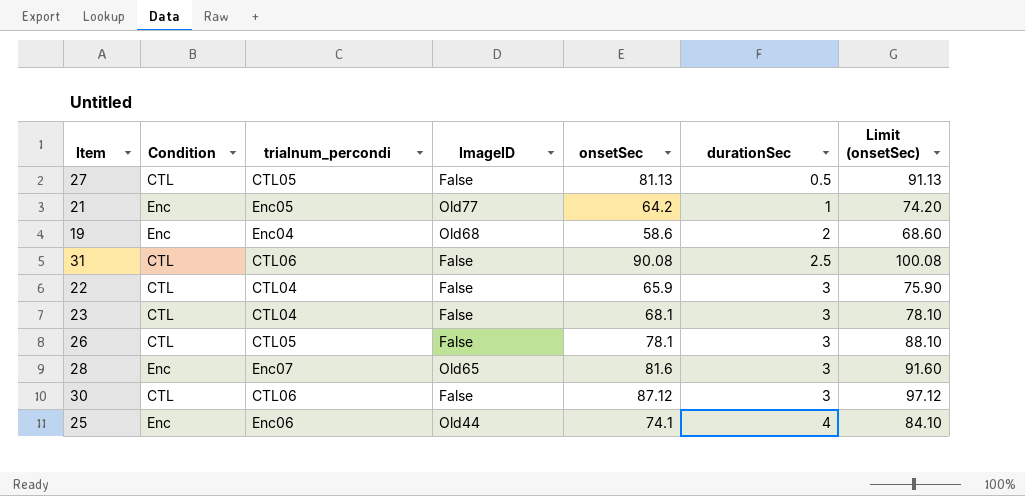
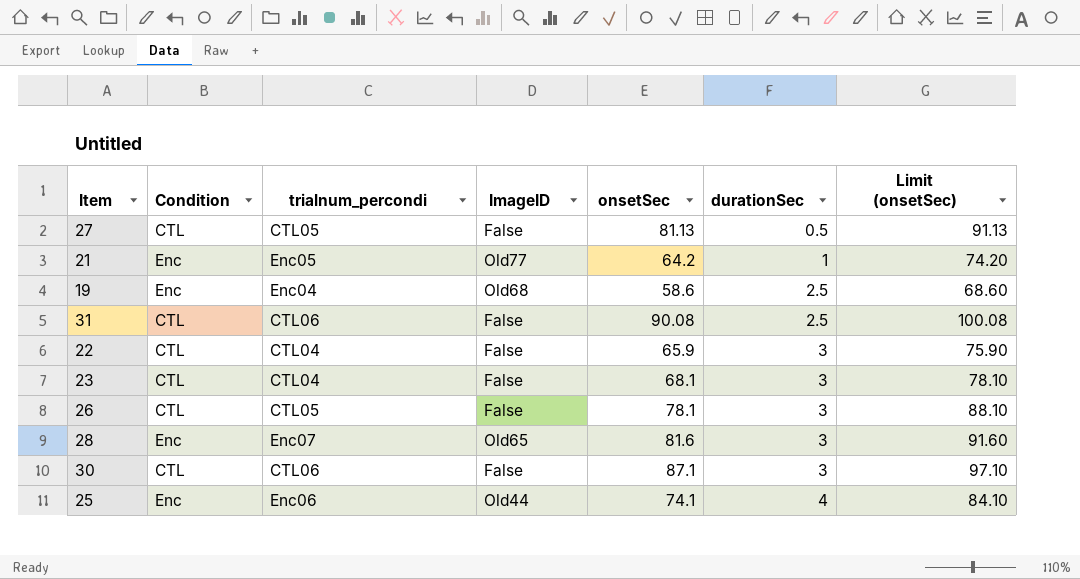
19 | durationSec: 2 -> 2.5
30 | onsetSec: 87.12 -> 87.1
30 | Limit (onsetSec): 97.12 -> 97.10

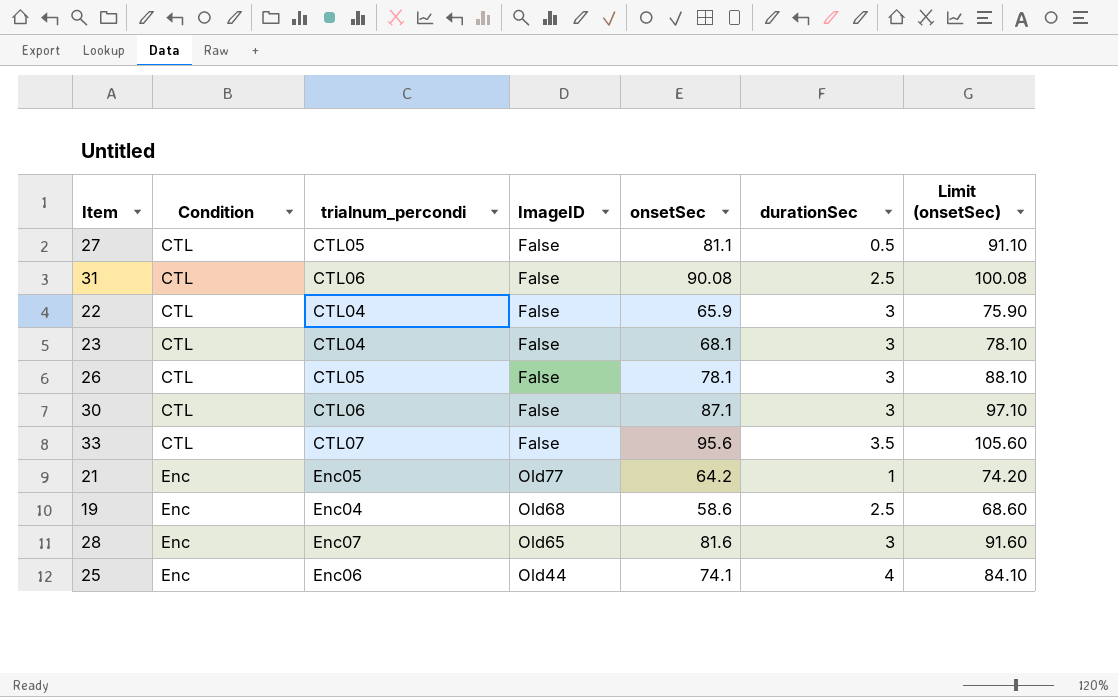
row order: durationSec ascending -> Condition ascending
27 | onsetSec: 81.13 -> 81.1
27 | Limit (onsetSec): 91.13 -> 91.10
row 33: none -> CTL | CTL07 | False | 95.6 | 3.5 | 105.60

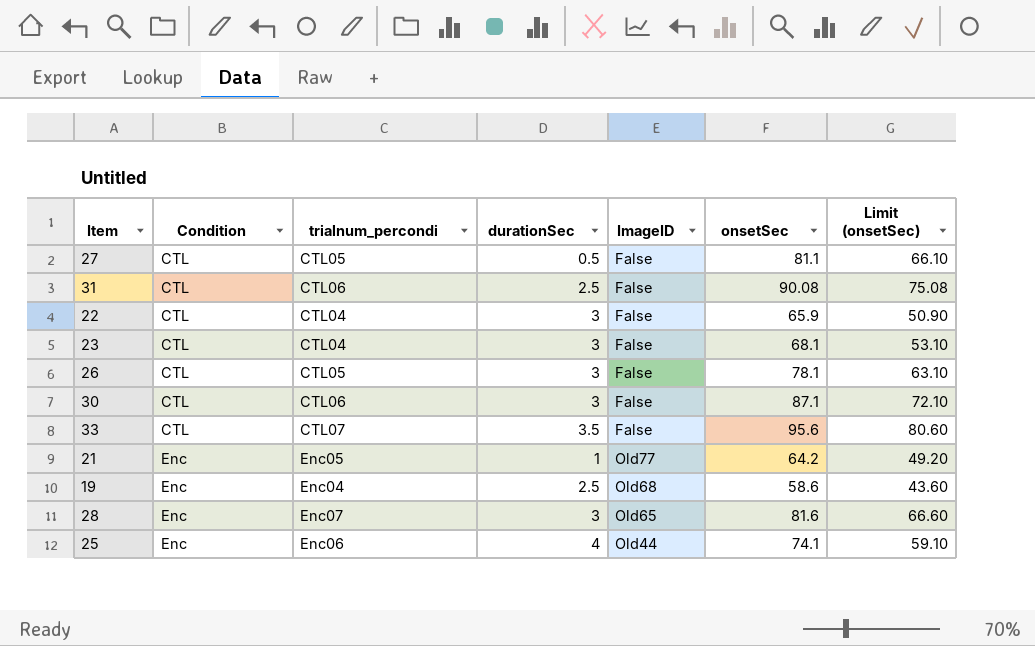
column durationSec | position: 6 -> 4
column Limit (onsetSec) | formula: [onsetSec] + 10 -> [onsetSec] - 15

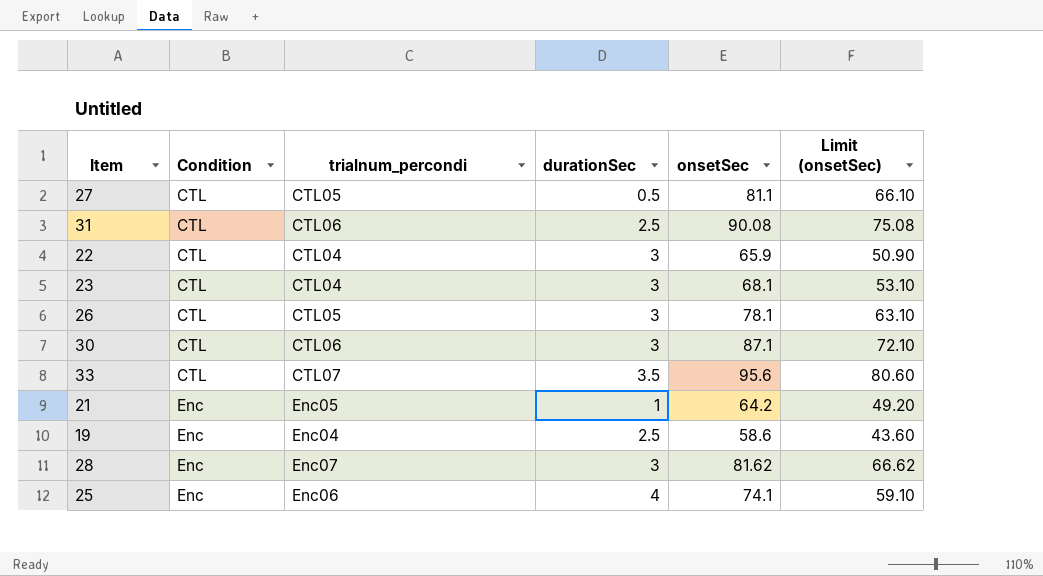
column ImageID | position: 5 -> none
28 | onsetSec: 81.6 -> 81.62
28 | Limit (onsetSec): 66.60 -> 66.62

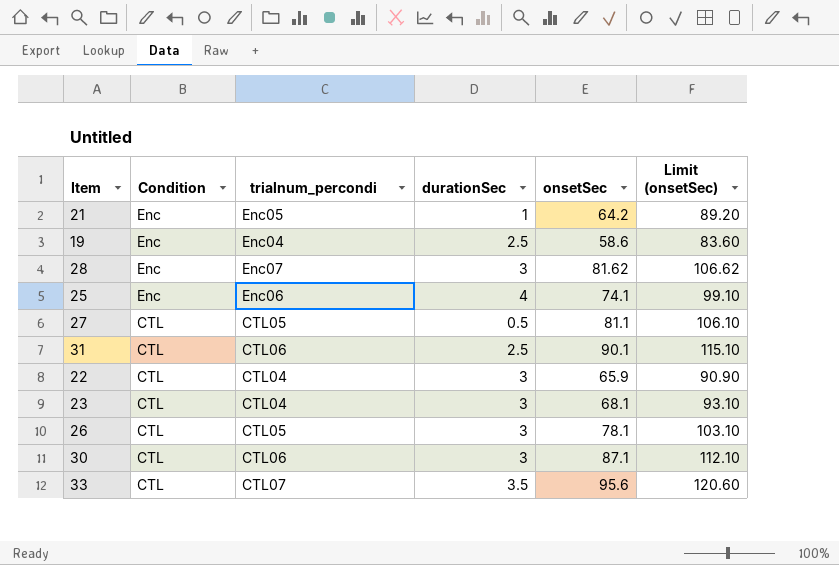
row order: Condition ascending -> Condition descending
column Limit (onsetSec) | formula: [onsetSec] - 15 -> [onsetSec] + 25
31 | onsetSec: 90.08 -> 90.1

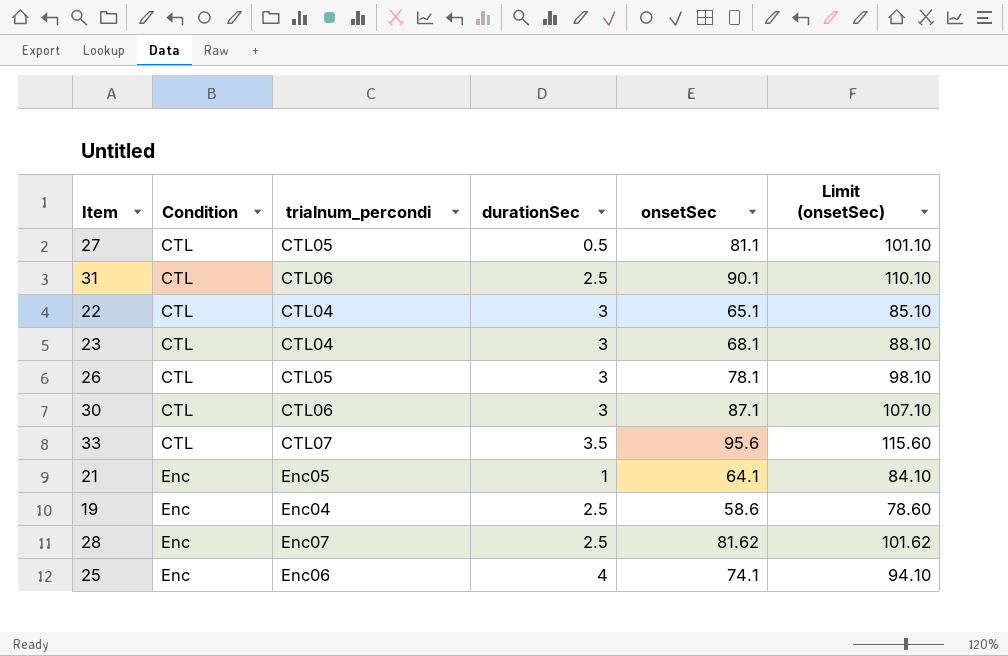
row order: Condition descending -> Condition ascending
column Limit (onsetSec) | formula: [onsetSec] + 25 -> [onsetSec] + 20
22 | onsetSec: 65.9 -> 65.1
21 | onsetSec: 64.2 -> 64.1
28 | durationSec: 3 -> 2.5

